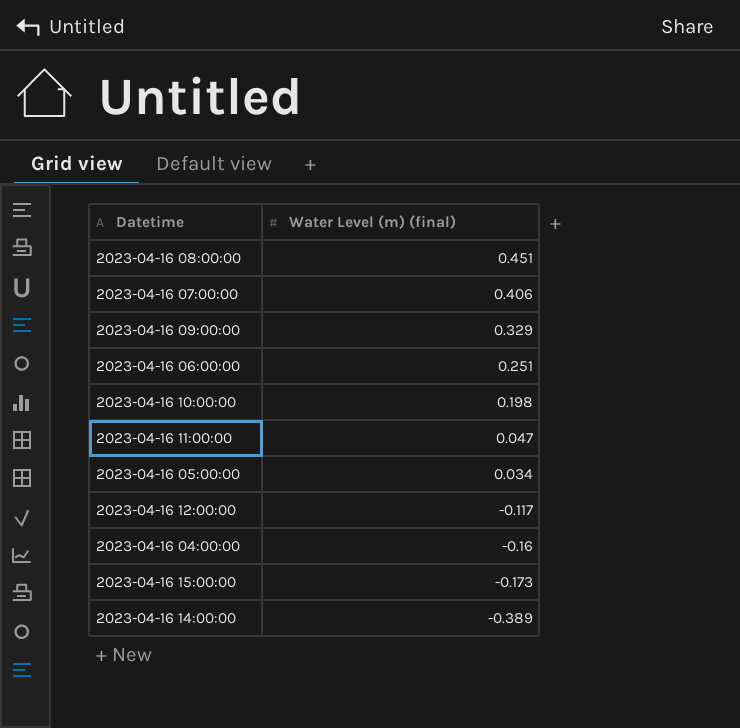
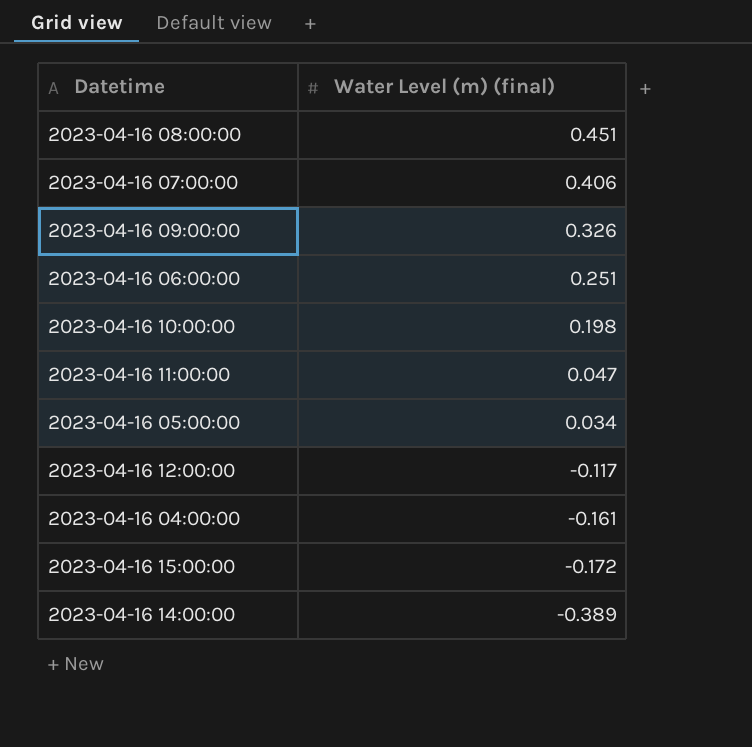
2023-04-16 09:00:00 | Water Level (m) (final): 0.329 -> 0.326
2023-04-16 04:00:00 | Water Level (m) (final): -0.16 -> -0.161
2023-04-16 15:00:00 | Water Level (m) (final): -0.173 -> -0.172

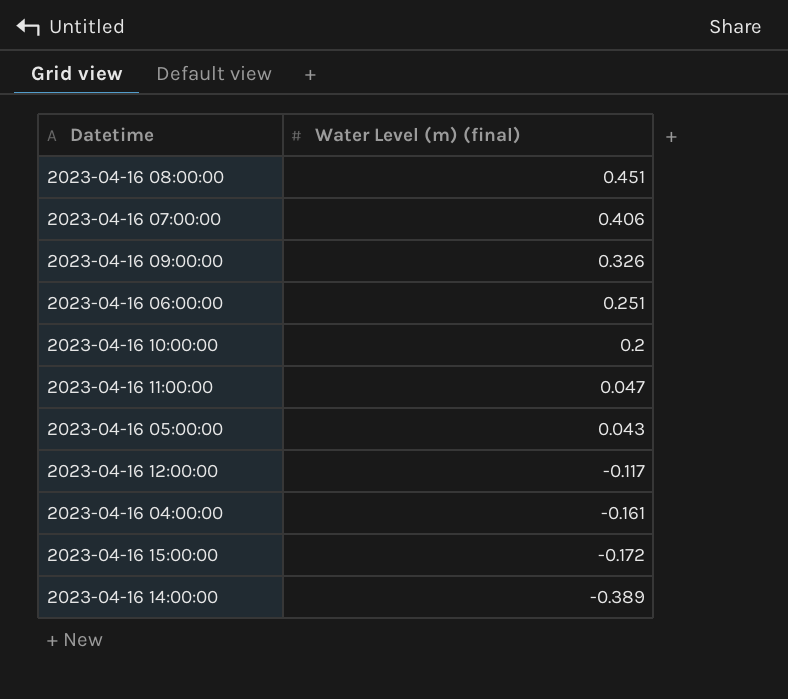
2023-04-16 10:00:00 | Water Level (m) (final): 0.198 -> 0.2
2023-04-16 05:00:00 | Water Level (m) (final): 0.034 -> 0.043

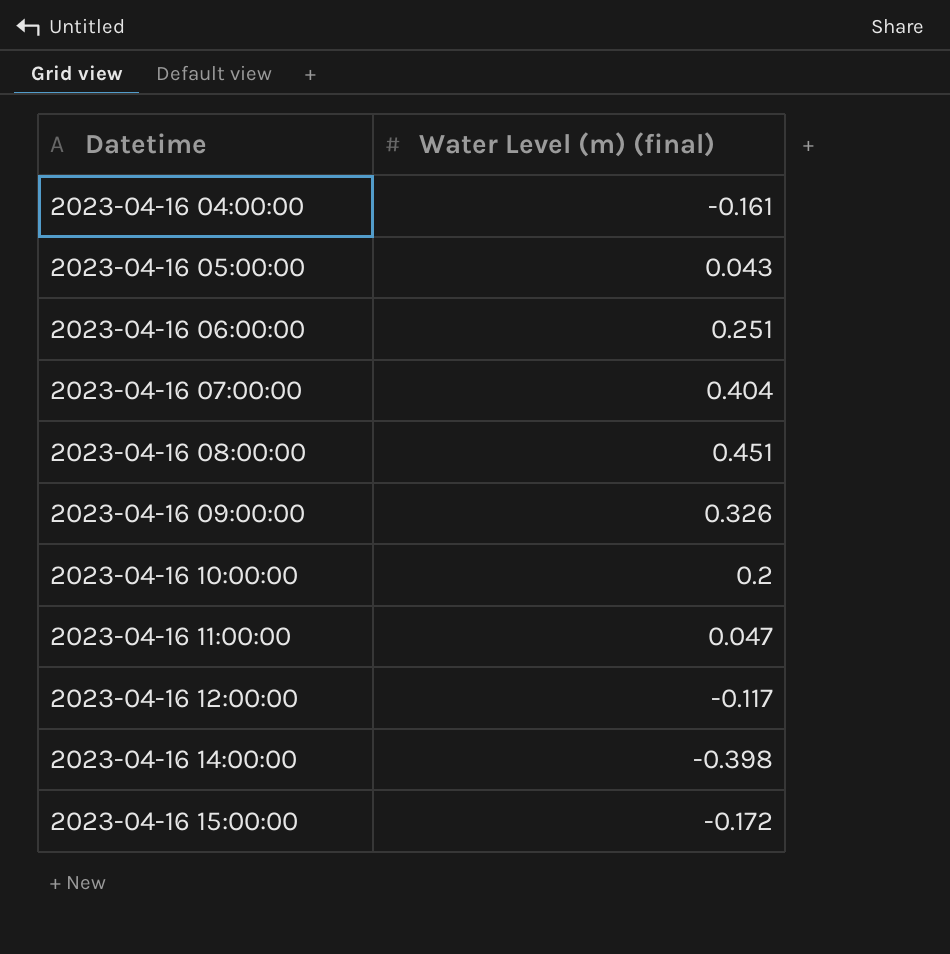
row order: Water Level (m) (final) descending -> Datetime ascending
2023-04-16 07:00:00 | Water Level (m) (final): 0.406 -> 0.404
2023-04-16 14:00:00 | Water Level (m) (final): -0.389 -> -0.398

